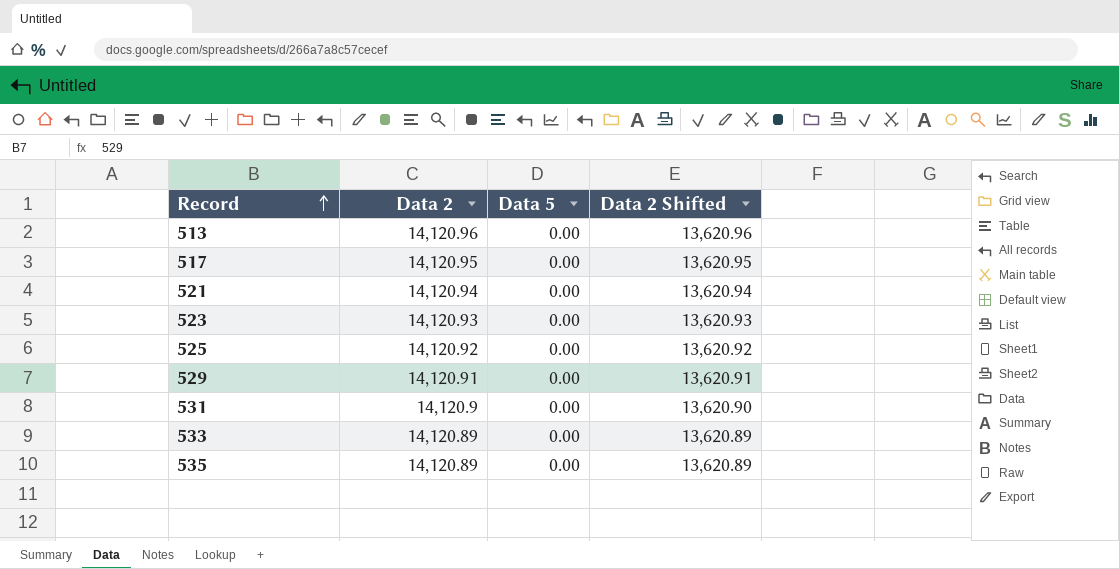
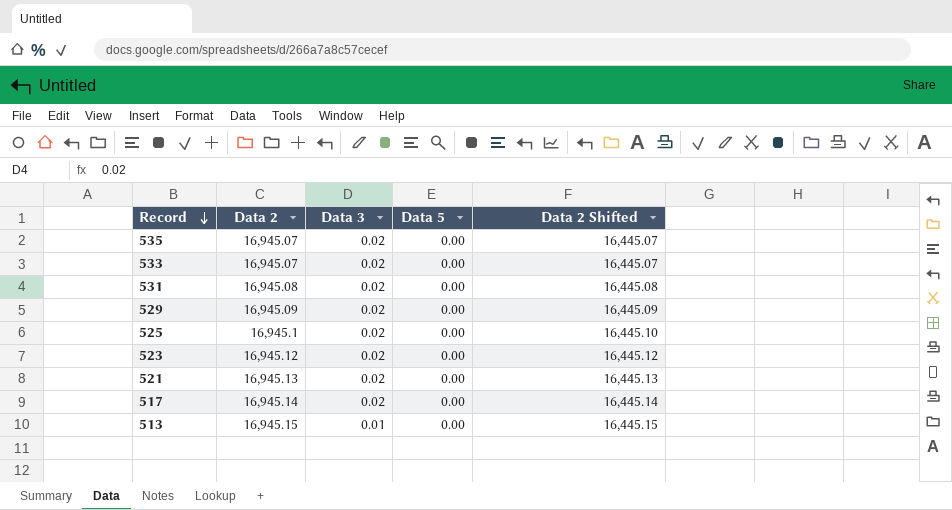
row order: Record ascending -> Record descending
column Data 3 | position: none -> 3
535 | Data 2: 14,120.89 -> 16,945.07
535 | Data 2 Shifted: 13,620.89 -> 16,445.07
533 | Data 2: 14,120.89 -> 16,945.07
533 | Data 2 Shifted: 13,620.89 -> 16,445.07
531 | Data 2: 14,120.9 -> 16,945.08
531 | Data 2 Shifted: 13,620.90 -> 16,445.08
529 | Data 2: 14,120.91 -> 16,945.09
529 | Data 2 Shifted: 13,620.91 -> 16,445.09
525 | Data 2: 14,120.92 -> 16,945.1
525 | Data 2 Shifted: 13,620.92 -> 16,445.10
523 | Data 2: 14,120.93 -> 16,945.12
523 | Data 2 Shifted: 13,620.93 -> 16,445.12
521 | Data 2: 14,120.94 -> 16,945.13
521 | Data 2 Shifted: 13,620.94 -> 16,445.13
517 | Data 2: 14,120.95 -> 16,945.14
517 | Data 2 Shifted: 13,620.95 -> 16,445.14
513 | Data 2: 14,120.96 -> 16,945.15
513 | Data 2 Shifted: 13,620.96 -> 16,445.15

